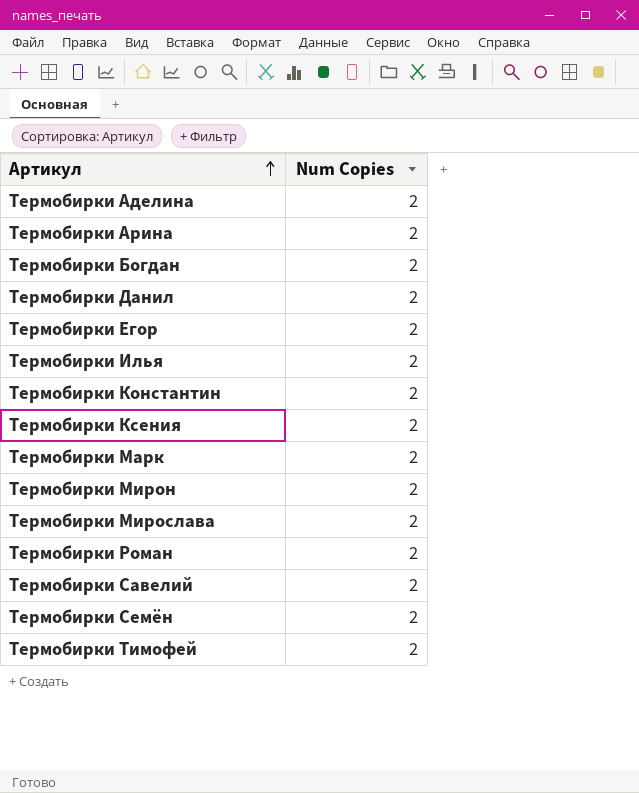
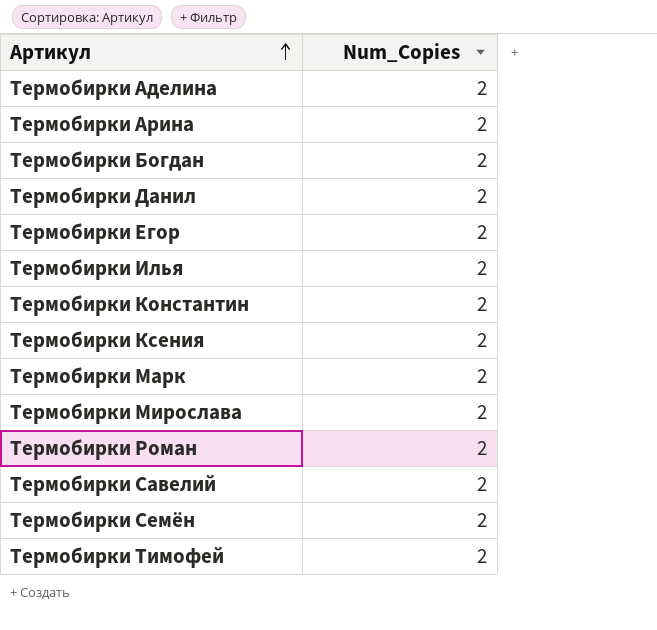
column name: Num Copies -> Num_Copies
row Термобирки Мирон: 2 -> none

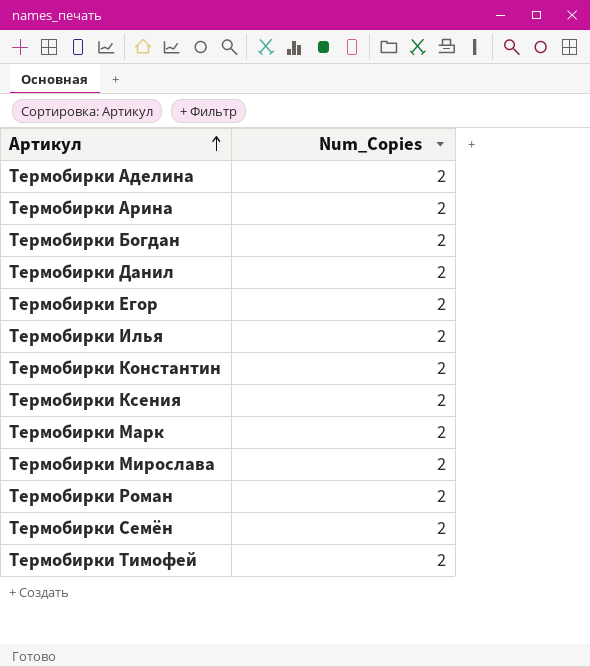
row Термобирки Савелий: 2 -> none

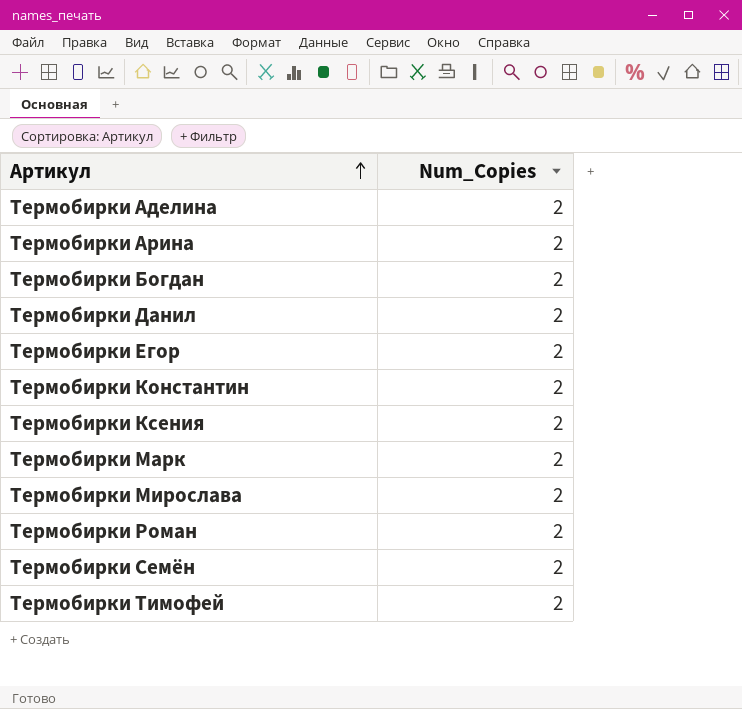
row Термобирки Илья: 2 -> none

